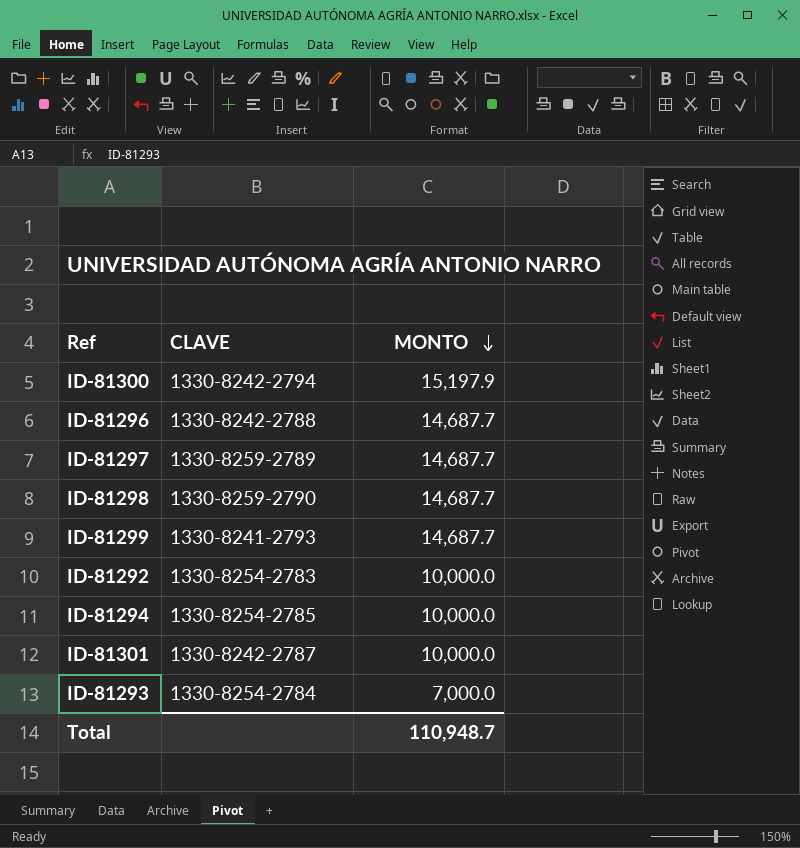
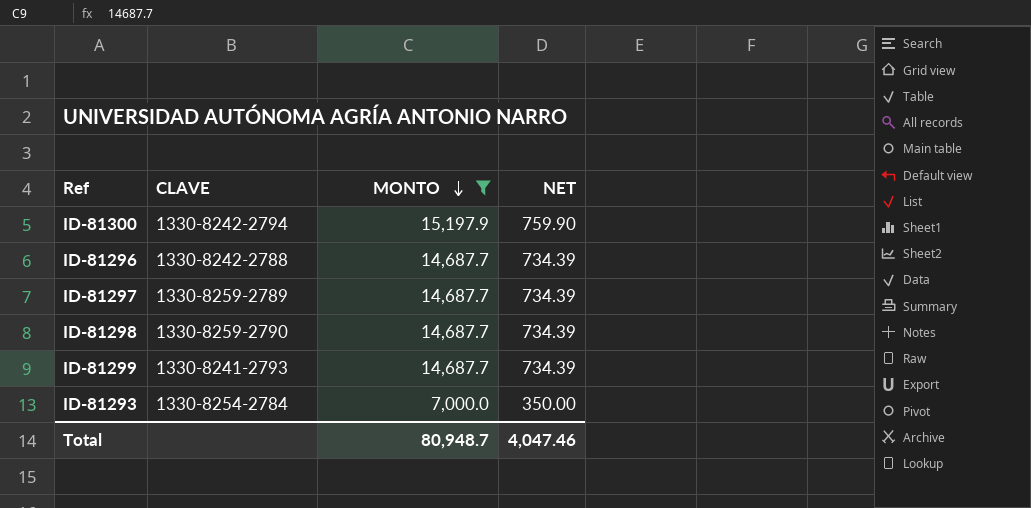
filter: none -> MONTO != 10,000.0
column NET | formula: none -> [MONTO] * 0.05
Total | MONTO: 110,948.7 -> 80,948.7

